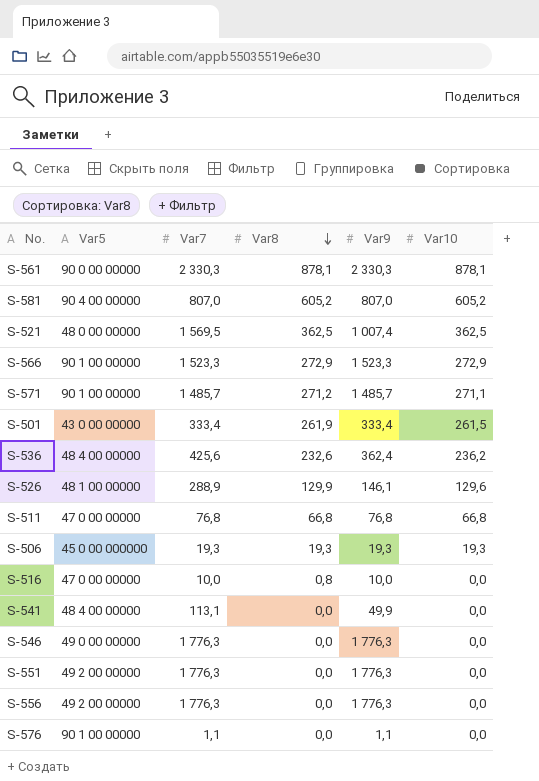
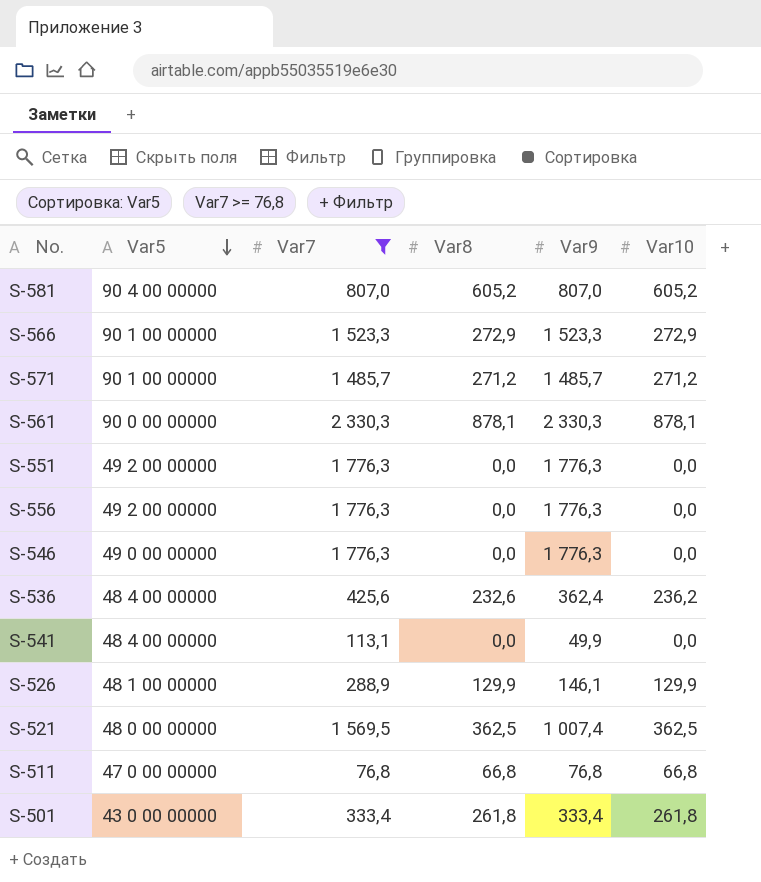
filter: none -> Var7 >= 76,8
row order: Var8 descending -> Var5 descending
S-571 | Var10: 271,1 -> 271,2
S-526 | Var10: 129,6 -> 129,9
S-501 | Var8: 261,9 -> 261,8
S-501 | Var10: 261,5 -> 261,8

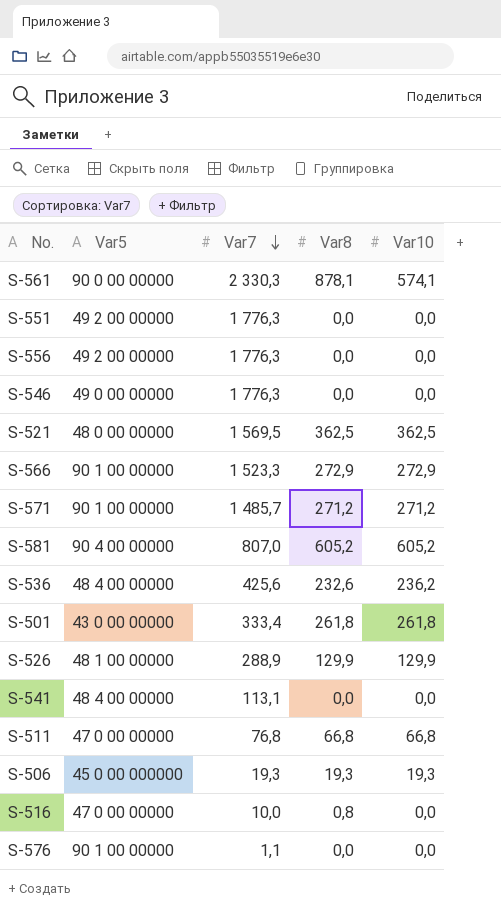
filter: Var7 >= 76,8 -> none
row order: Var5 descending -> Var7 descending
column Var9 | position: 5 -> none
S-561 | Var10: 878,1 -> 574,1

